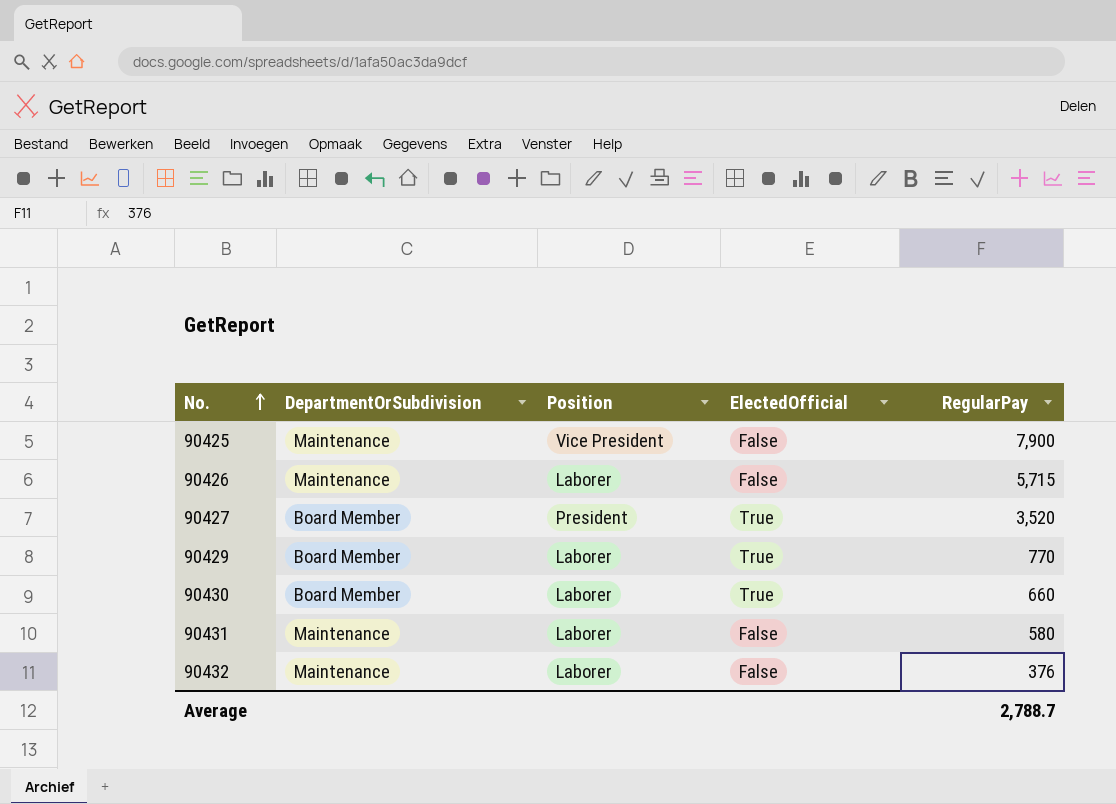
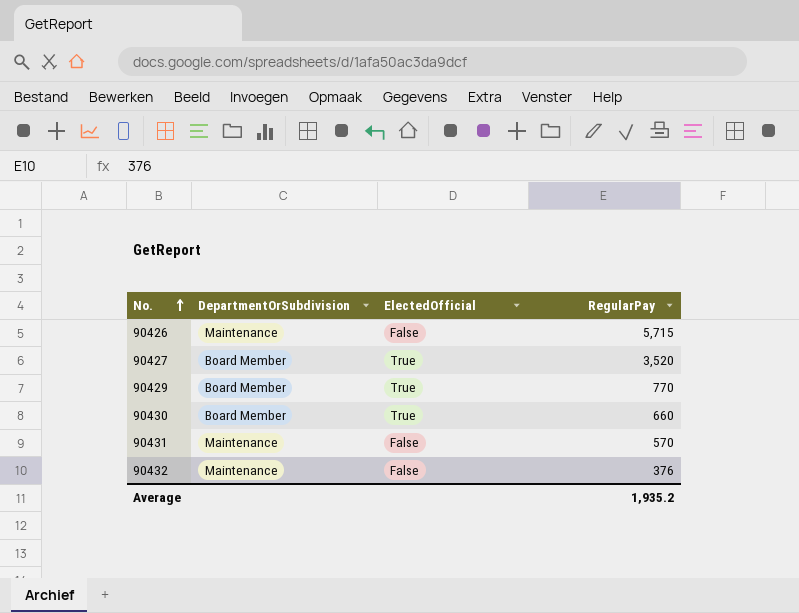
column Position | position: 3 -> none
row 90425: Maintenance | Vice President | False | 7,900 -> none
90431 | RegularPay: 580 -> 570
Average | RegularPay: 2,788.7 -> 1,935.2

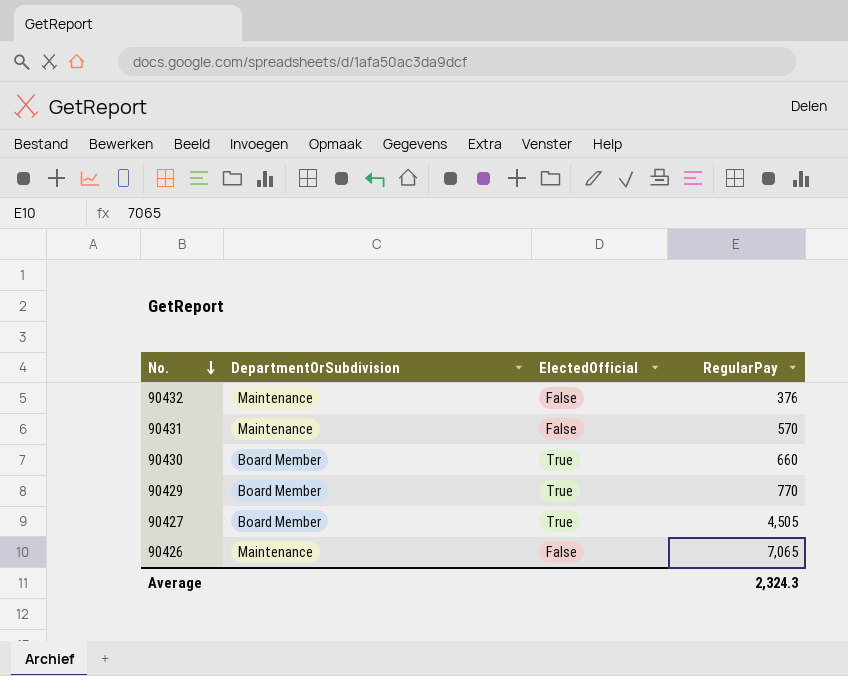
row order: No. ascending -> No. descending
90427 | RegularPay: 3,520 -> 4,505
90426 | RegularPay: 5,715 -> 7,065
Average | RegularPay: 1,935.2 -> 2,324.3

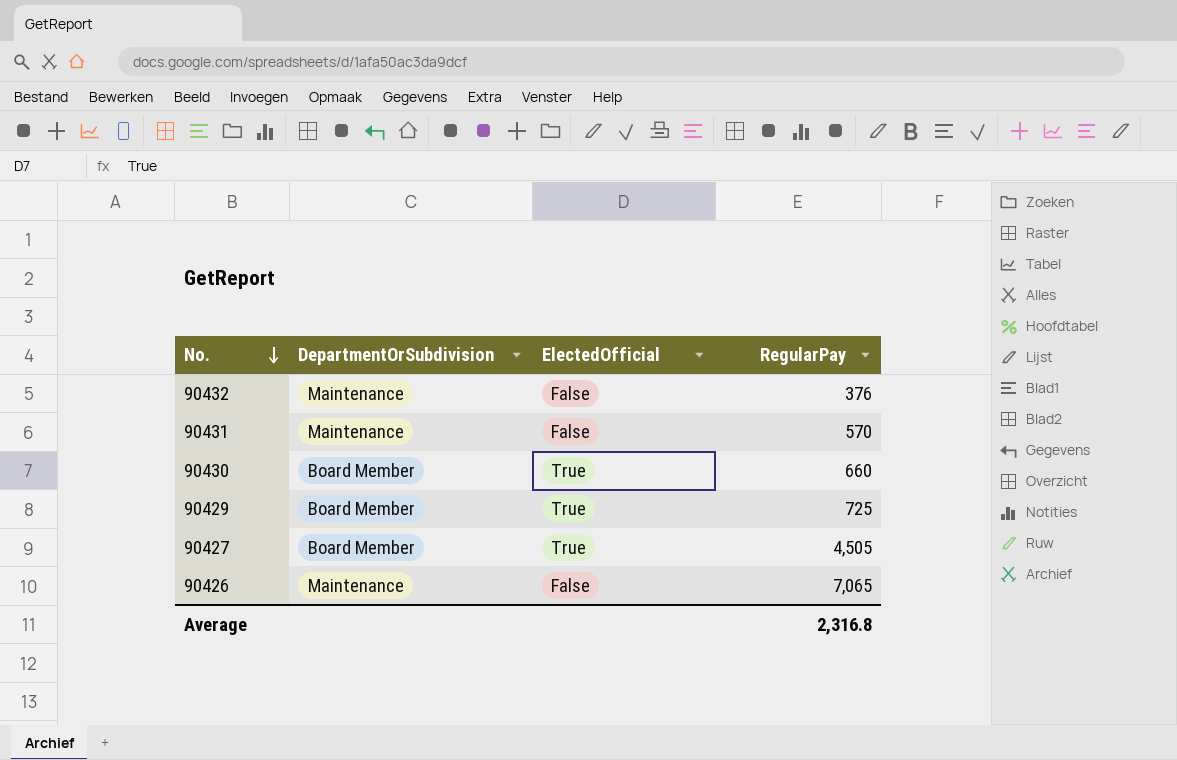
90429 | RegularPay: 770 -> 725
Average | RegularPay: 2,324.3 -> 2,316.8

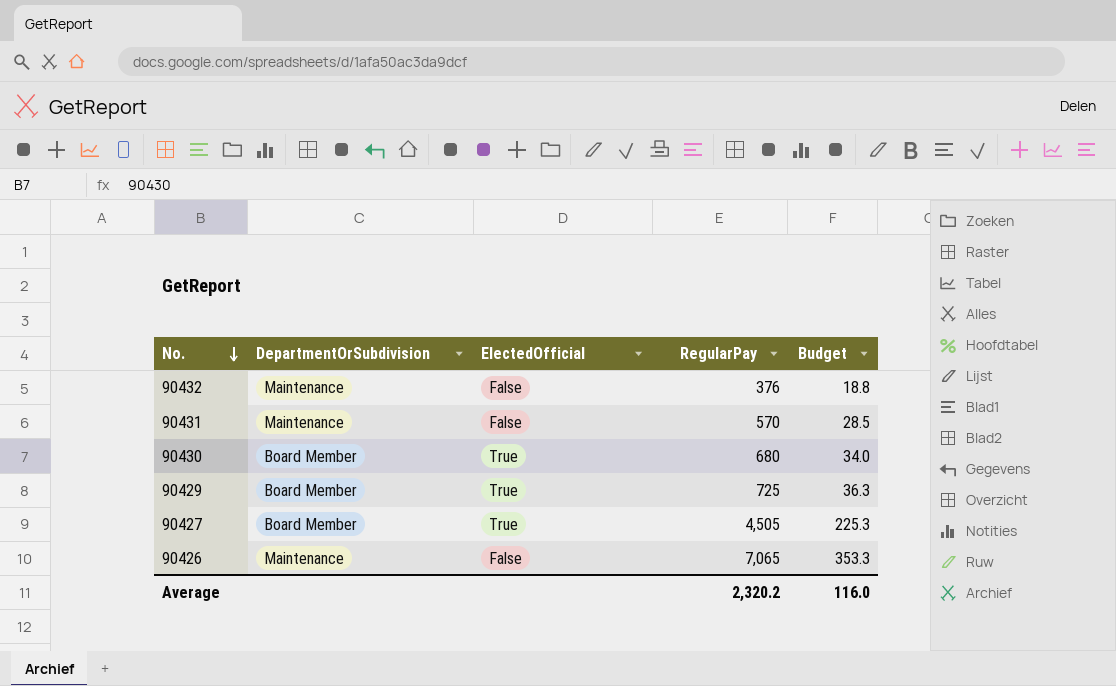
column Budget | formula: none -> [RegularPay] * 0.05
90430 | RegularPay: 660 -> 680
Average | RegularPay: 2,316.8 -> 2,320.2

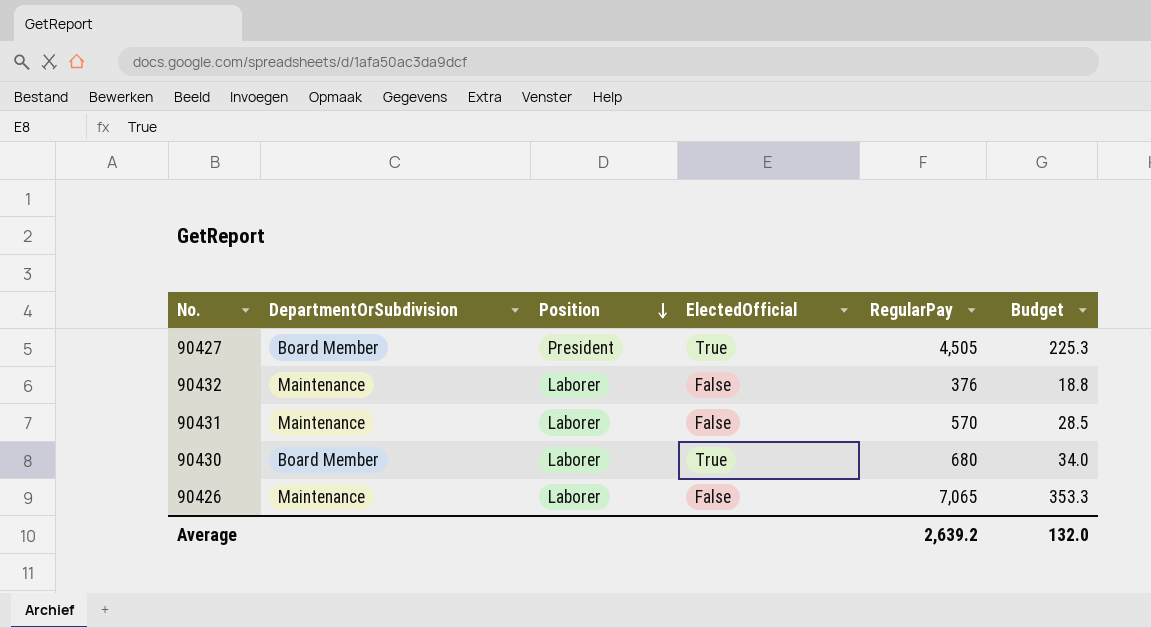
row order: No. descending -> Position descending
column Position | position: none -> 3
row 90429: Board Member | True | 725 | 36.3 -> none
Average | RegularPay: 2,320.2 -> 2,639.2
Average | Budget: 116.0 -> 132.0

